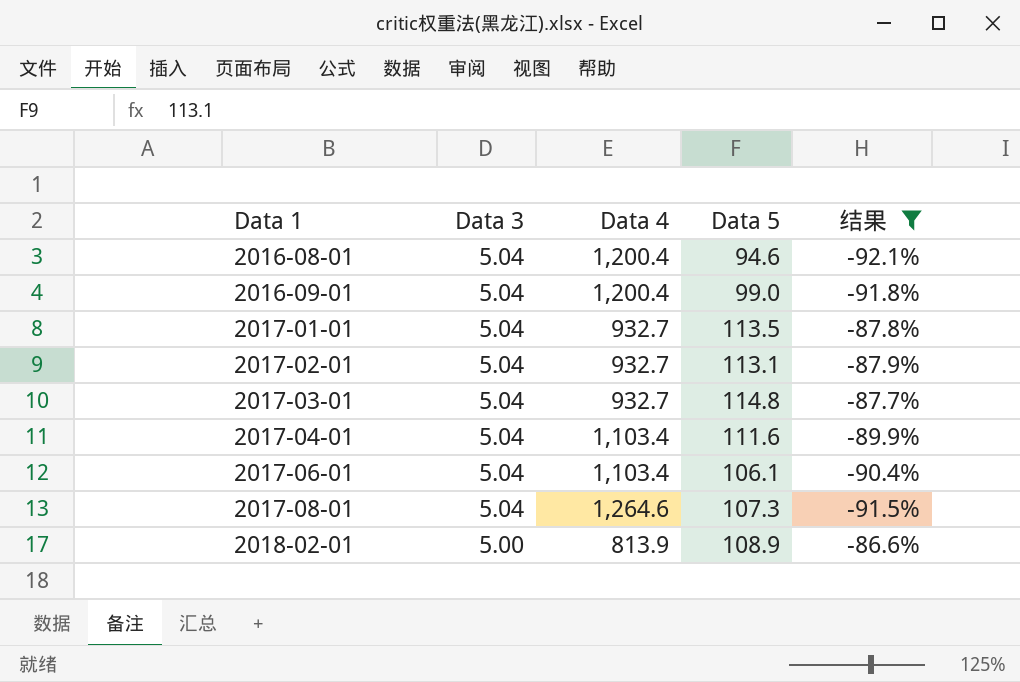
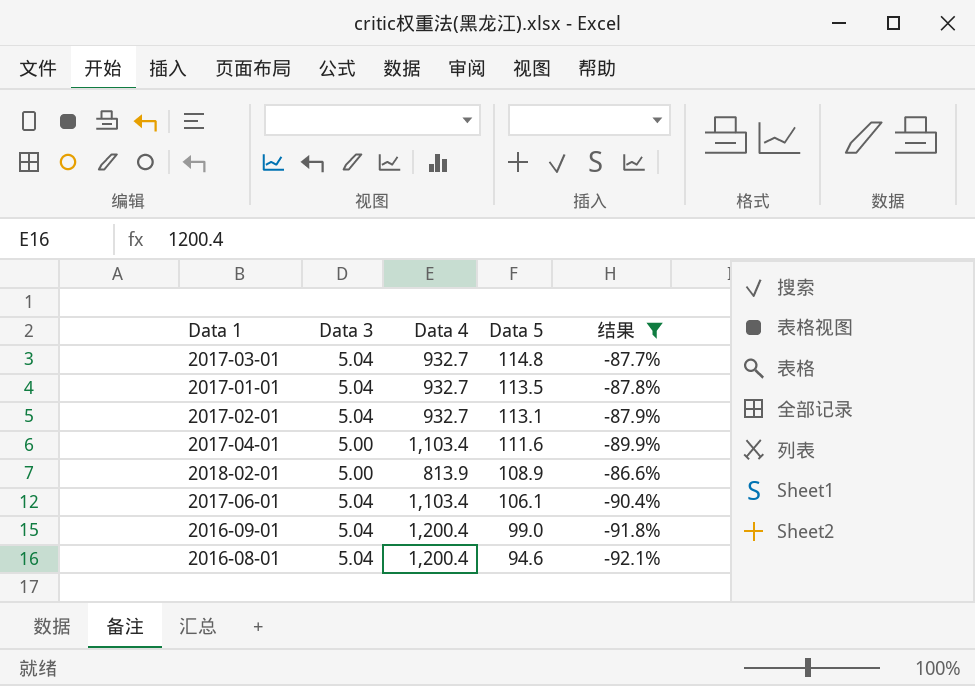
row order: Data 1 ascending -> Data 5 descending
row 2017-08-01: 5.04 | 1,264.6 | 107.3 | -91.5% -> none
2017-04-01 | Data 3: 5.04 -> 5.00

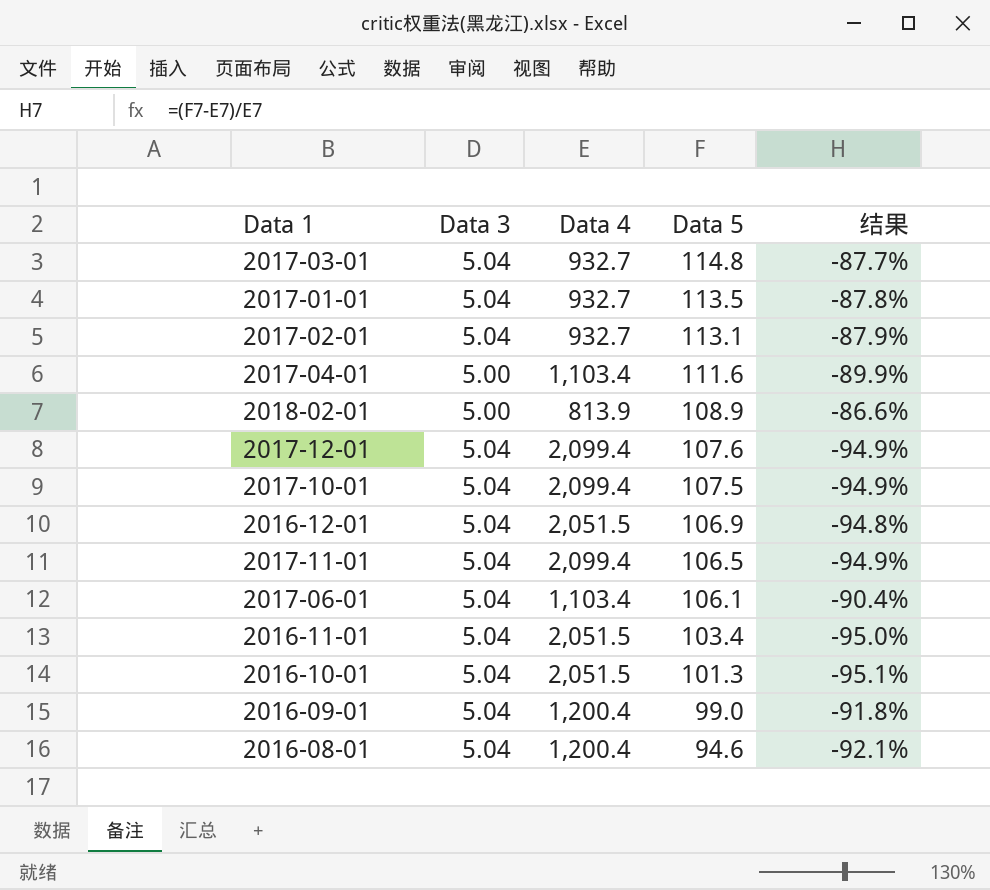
filter: 结果 >= -92.1% -> none

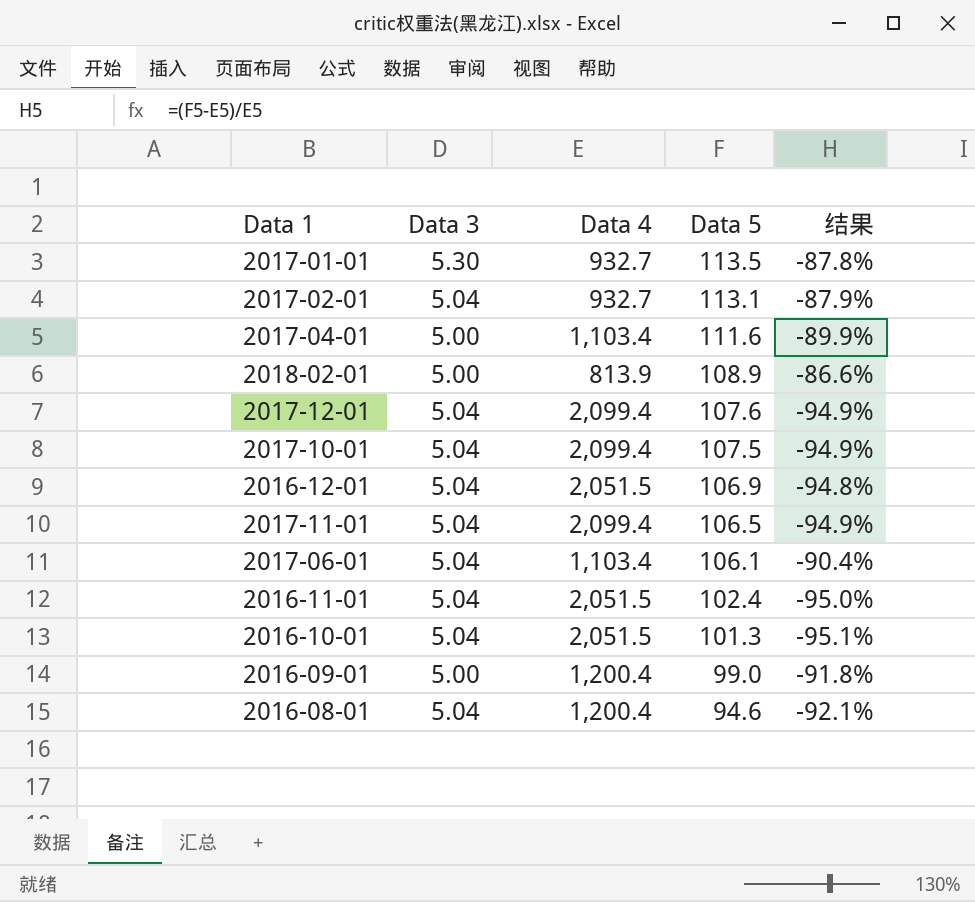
row 2017-03-01: 5.04 | 932.7 | 114.8 | -87.7% -> none
2017-01-01 | Data 3: 5.04 -> 5.30
2016-11-01 | Data 5: 103.4 -> 102.4
2016-09-01 | Data 3: 5.04 -> 5.00

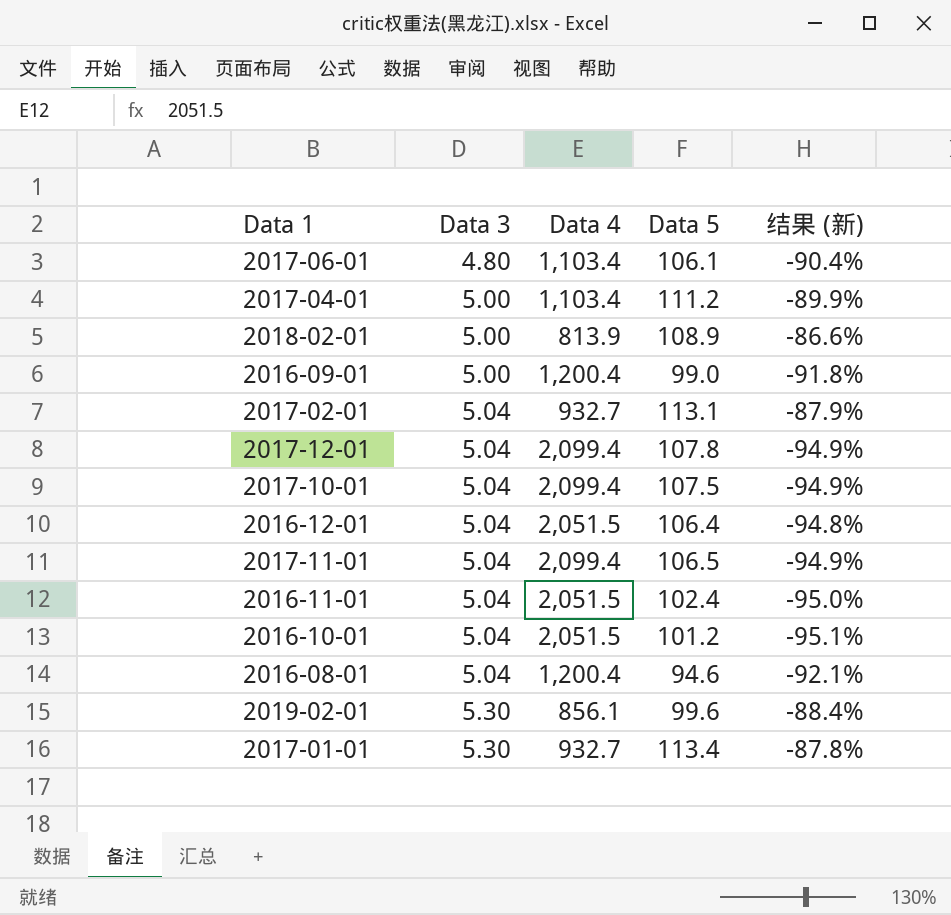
row order: Data 5 descending -> Data 3 ascending
column name: 结果 -> 结果 (新)
2017-06-01 | Data 3: 5.04 -> 4.80
2017-04-01 | Data 5: 111.6 -> 111.2
2017-12-01 | Data 5: 107.6 -> 107.8
2016-12-01 | Data 5: 106.9 -> 106.4
2016-10-01 | Data 5: 101.3 -> 101.2
row 2019-02-01: none -> 5.30 | 856.1 | 99.6 | -88.4%
2017-01-01 | Data 5: 113.5 -> 113.4

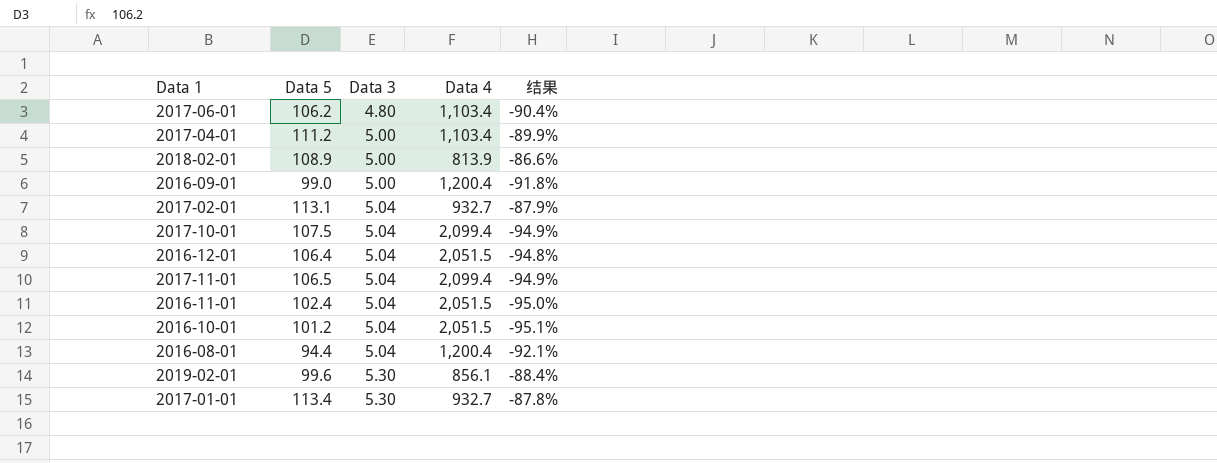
column Data 5 | position: 4 -> 2
column name: 结果 (新) -> 结果
row 2017-12-01: 5.04 | 2,099.4 | 107.8 | -94.9% -> none
2017-06-01 | Data 5: 106.1 -> 106.2
2016-08-01 | Data 5: 94.6 -> 94.4

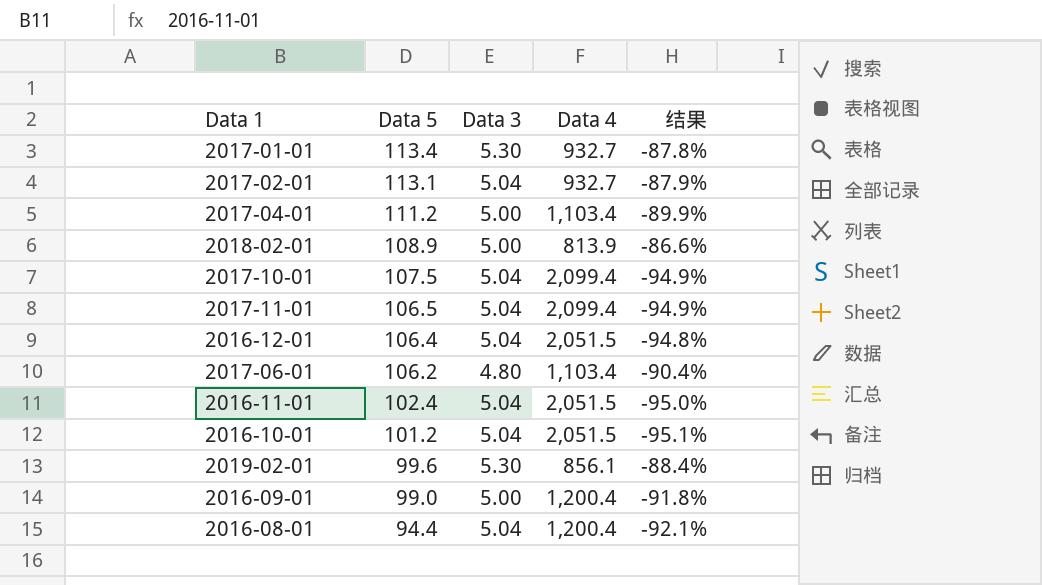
row order: Data 3 ascending -> Data 5 descending

